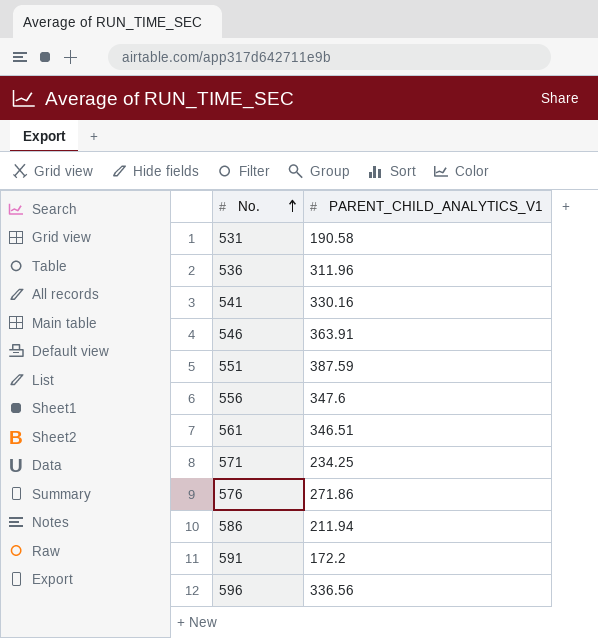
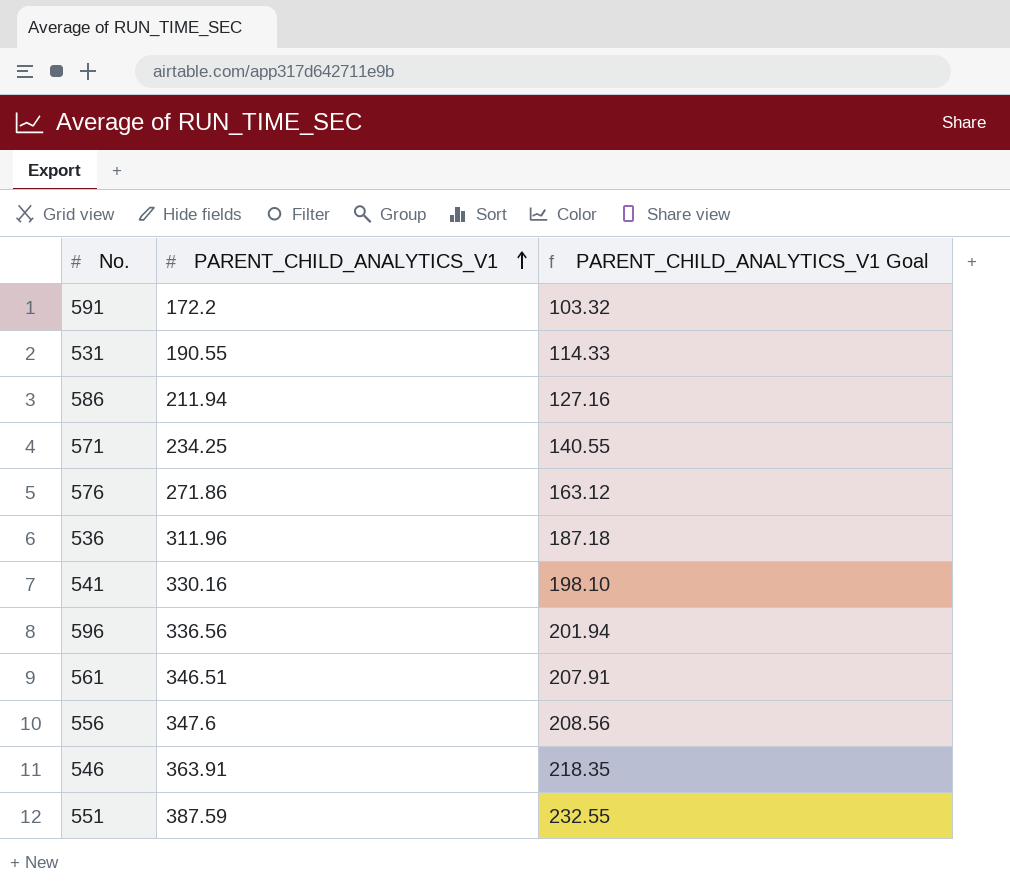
row order: No. ascending -> PARENT_CHILD_ANALYTICS_V1 ascending
column PARENT_CHILD_ANALYTICS_V1 Goal | formula: none -> [PARENT_CHILD_ANALYTICS_V1] * 0.6
531 | PARENT_CHILD_ANALYTICS_V1: 190.58 -> 190.55

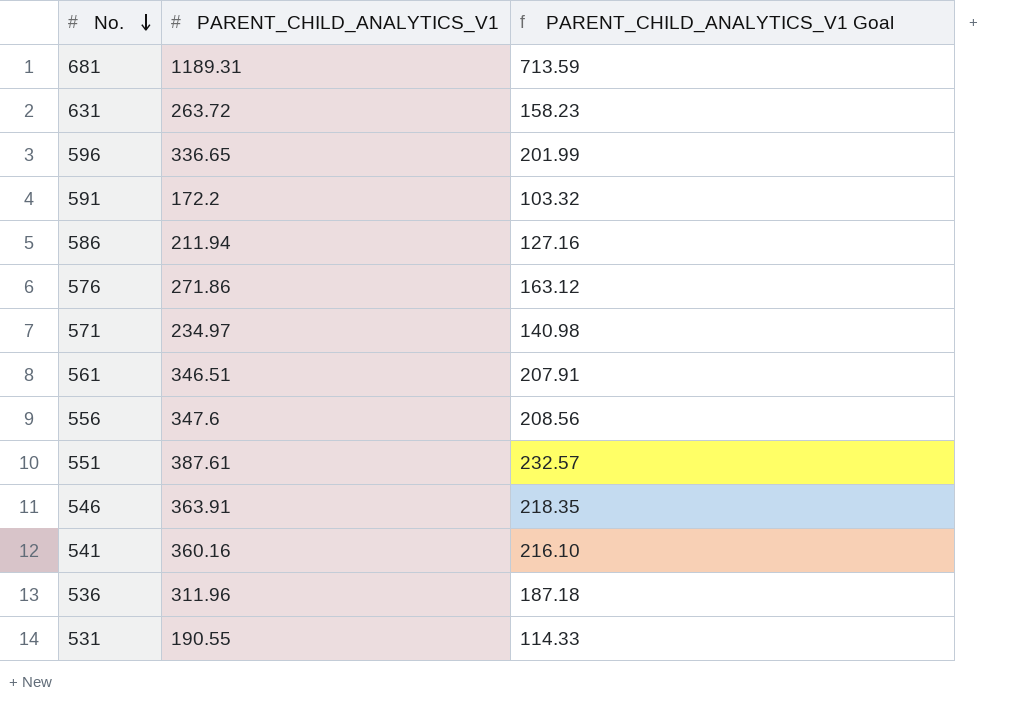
row order: PARENT_CHILD_ANALYTICS_V1 ascending -> No. descending
row 681: none -> 1189.31 | 713.59
row 631: none -> 263.72 | 158.23
596 | PARENT_CHILD_ANALYTICS_V1: 336.56 -> 336.65
596 | PARENT_CHILD_ANALYTICS_V1 Goal: 201.94 -> 201.99
571 | PARENT_CHILD_ANALYTICS_V1: 234.25 -> 234.97
571 | PARENT_CHILD_ANALYTICS_V1 Goal: 140.55 -> 140.98
551 | PARENT_CHILD_ANALYTICS_V1: 387.59 -> 387.61
551 | PARENT_CHILD_ANALYTICS_V1 Goal: 232.55 -> 232.57
541 | PARENT_CHILD_ANALYTICS_V1: 330.16 -> 360.16
541 | PARENT_CHILD_ANALYTICS_V1 Goal: 198.10 -> 216.10

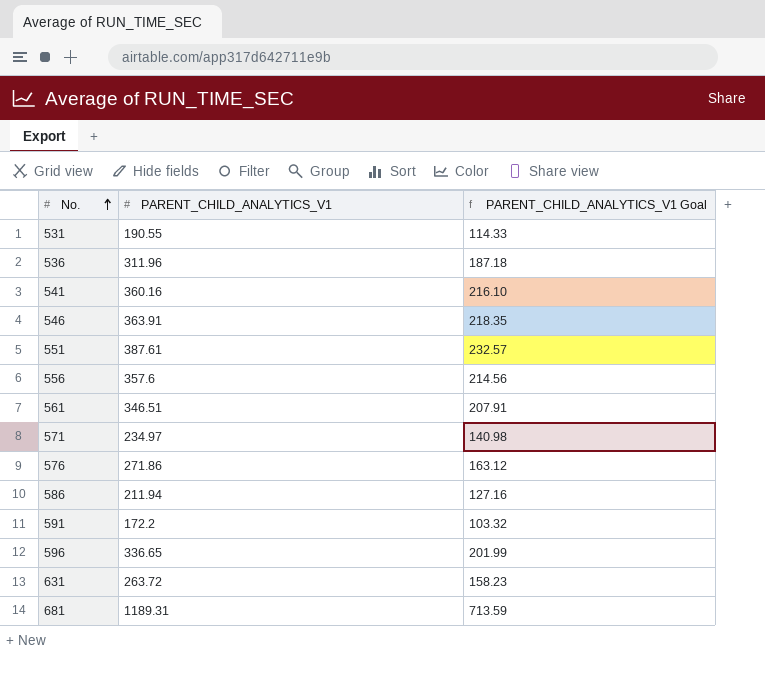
row order: No. descending -> No. ascending
556 | PARENT_CHILD_ANALYTICS_V1: 347.6 -> 357.6
556 | PARENT_CHILD_ANALYTICS_V1 Goal: 208.56 -> 214.56

